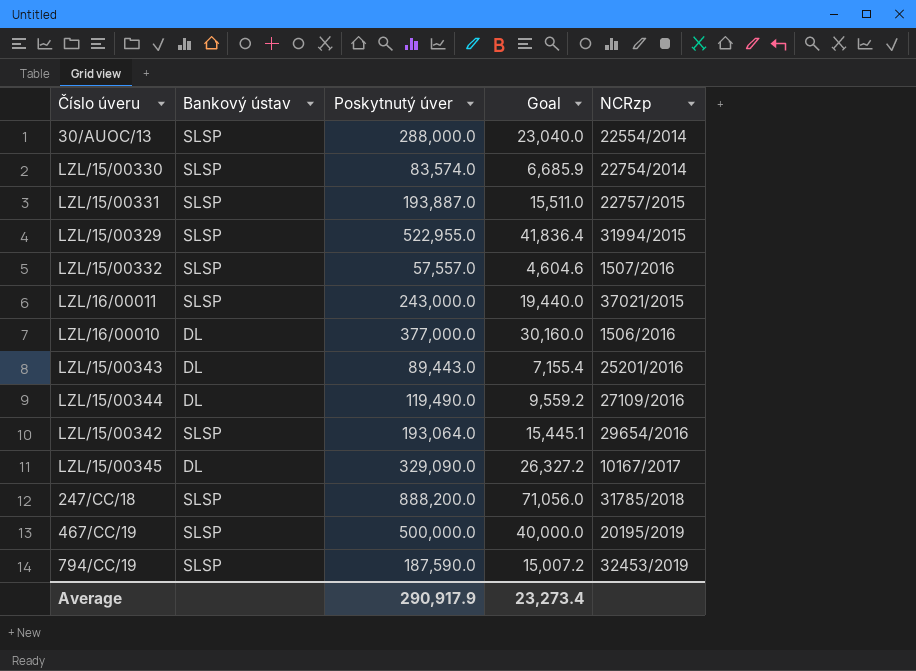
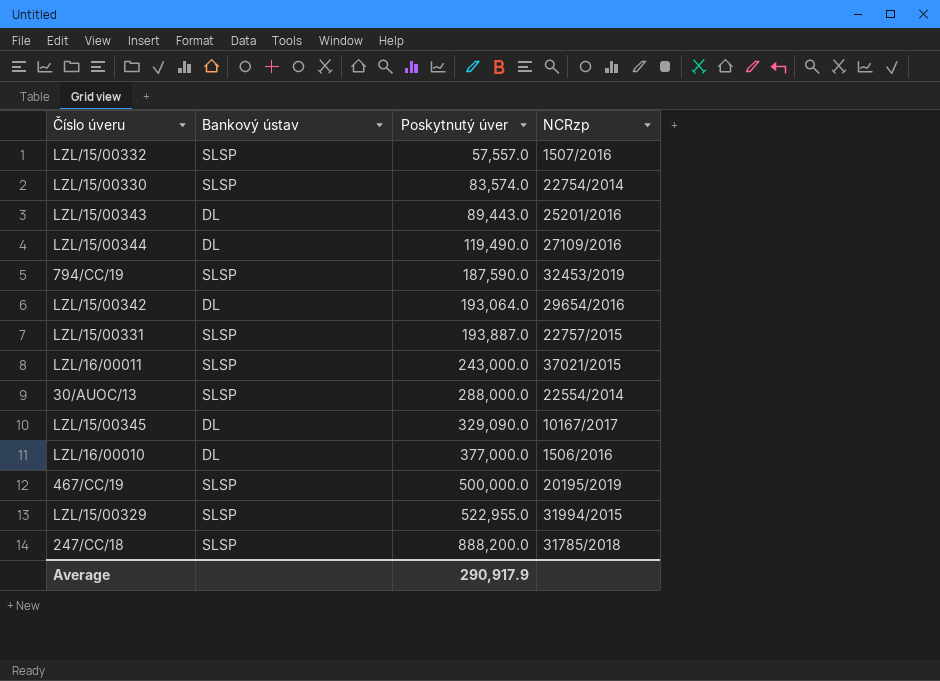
row order: none -> Poskytnutý úver ascending
column Goal | formula: [Poskytnutý úver] * 0.08 -> none
LZL/15/00342 | Bankový ústav: SLSP -> DL

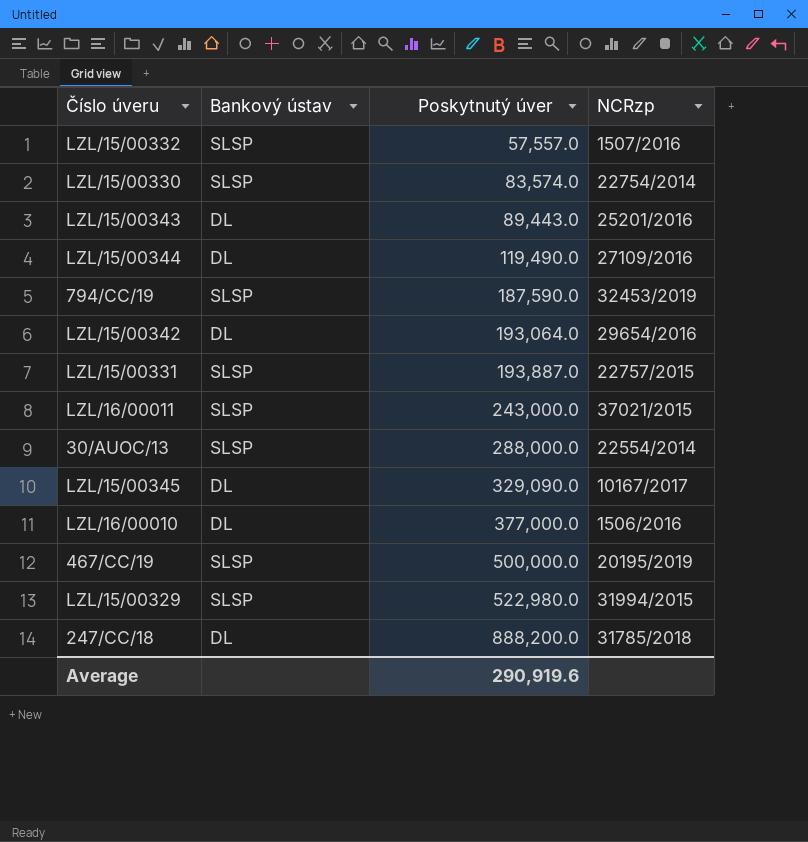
LZL/15/00329 | Poskytnutý úver: 522,955.0 -> 522,980.0
247/CC/18 | Bankový ústav: SLSP -> DL
Average | Poskytnutý úver: 290,917.9 -> 290,919.6

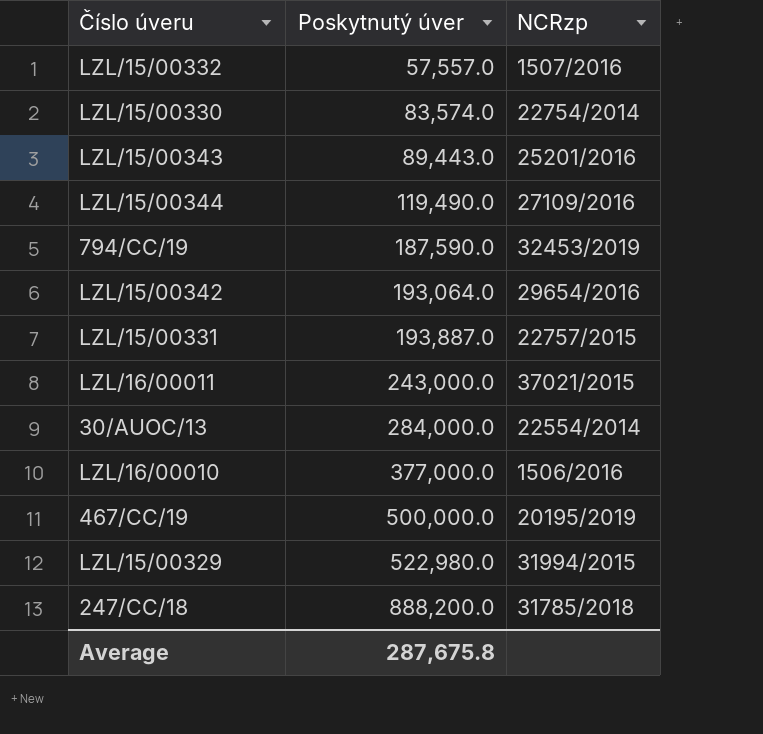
column Bankový ústav | position: 2 -> none
row LZL/15/00345: DL | 329,090.0 | 10167/2017 -> none
30/AUOC/13 | Poskytnutý úver: 288,000.0 -> 284,000.0
Average | Poskytnutý úver: 290,919.6 -> 287,675.8

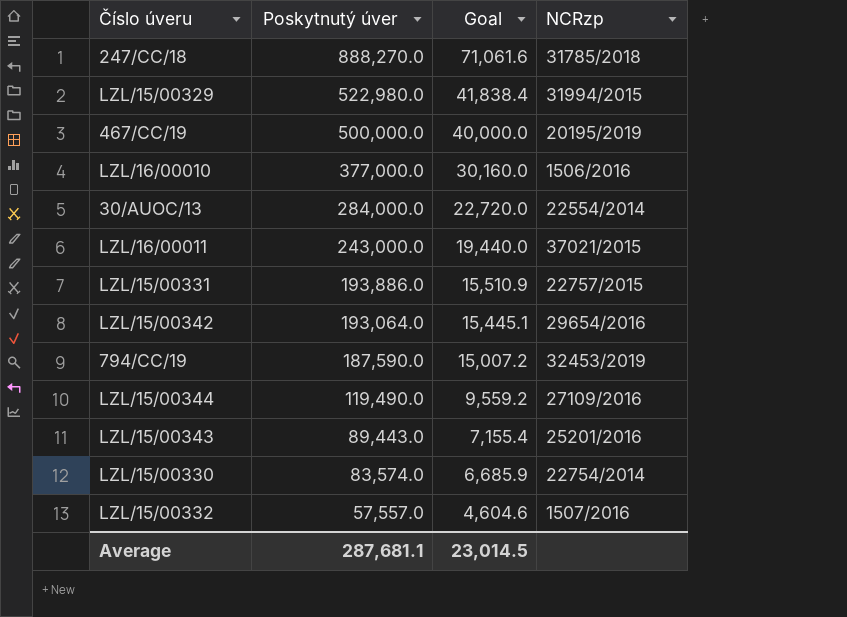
row order: Poskytnutý úver ascending -> Poskytnutý úver descending
column Goal | formula: none -> [Poskytnutý úver] * 0.08
247/CC/18 | Poskytnutý úver: 888,200.0 -> 888,270.0
LZL/15/00331 | Poskytnutý úver: 193,887.0 -> 193,886.0
Average | Poskytnutý úver: 287,675.8 -> 287,681.1

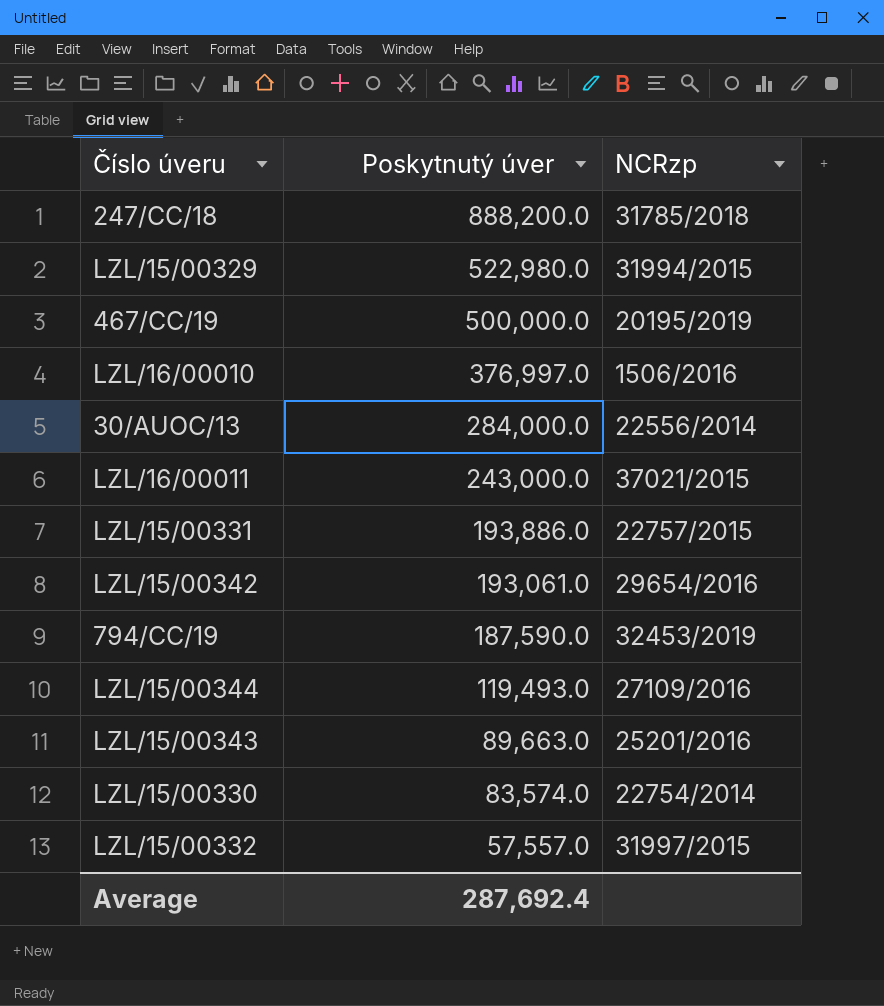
column Goal | formula: [Poskytnutý úver] * 0.08 -> none
247/CC/18 | Poskytnutý úver: 888,270.0 -> 888,200.0
LZL/16/00010 | Poskytnutý úver: 377,000.0 -> 376,997.0
30/AUOC/13 | NCRzp: 22554/2014 -> 22556/2014
LZL/15/00342 | Poskytnutý úver: 193,064.0 -> 193,061.0
LZL/15/00344 | Poskytnutý úver: 119,490.0 -> 119,493.0
LZL/15/00343 | Poskytnutý úver: 89,443.0 -> 89,663.0
LZL/15/00332 | NCRzp: 1507/2016 -> 31997/2015
Average | Poskytnutý úver: 287,681.1 -> 287,692.4

